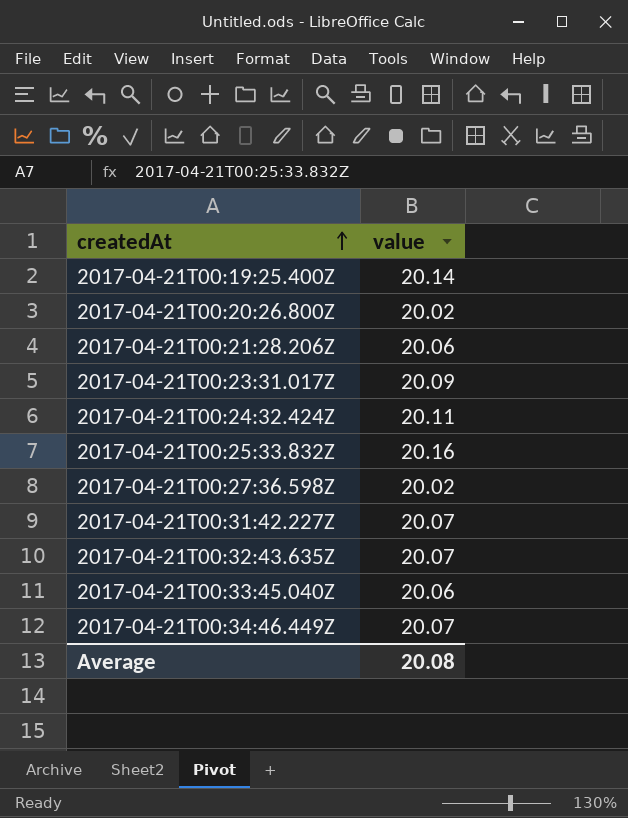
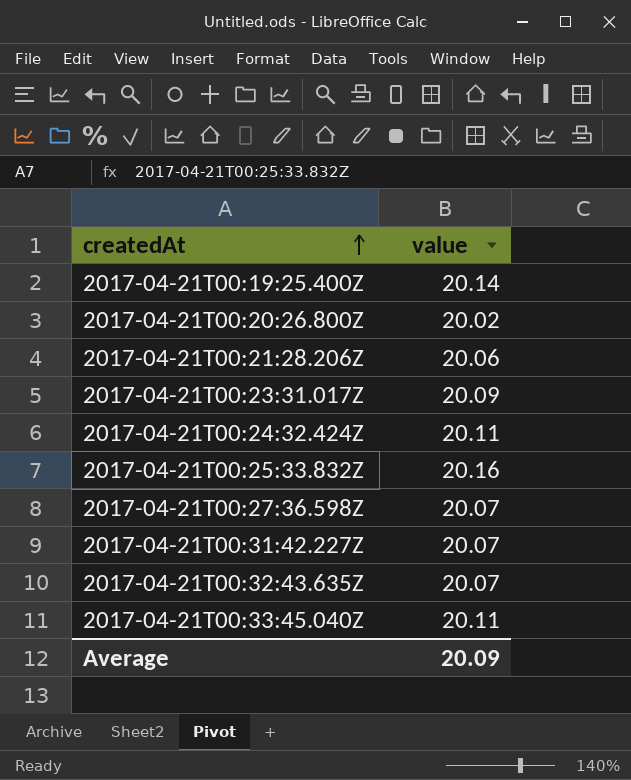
row 2017-04-21T00:34:46.449Z: 20.07 -> none
2017-04-21T00:27:36.598Z | value: 20.02 -> 20.07
2017-04-21T00:33:45.040Z | value: 20.06 -> 20.11
Average | value: 20.08 -> 20.09

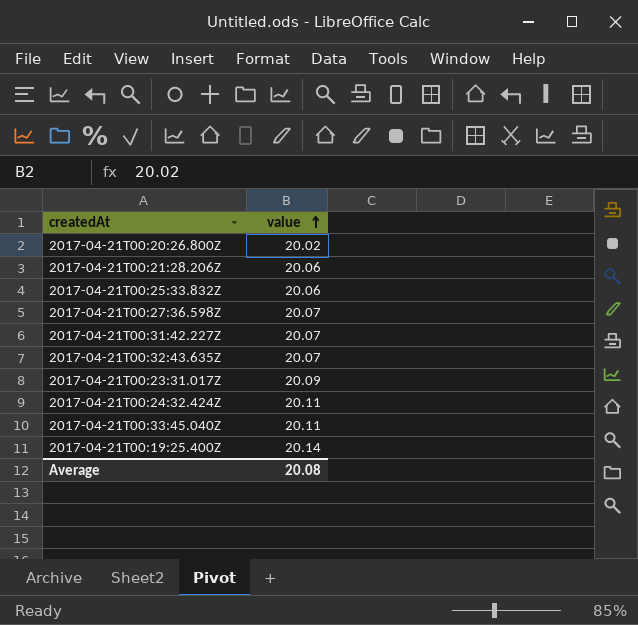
row order: createdAt ascending -> value ascending
2017-04-21T00:25:33.832Z | value: 20.16 -> 20.06
Average | value: 20.09 -> 20.08

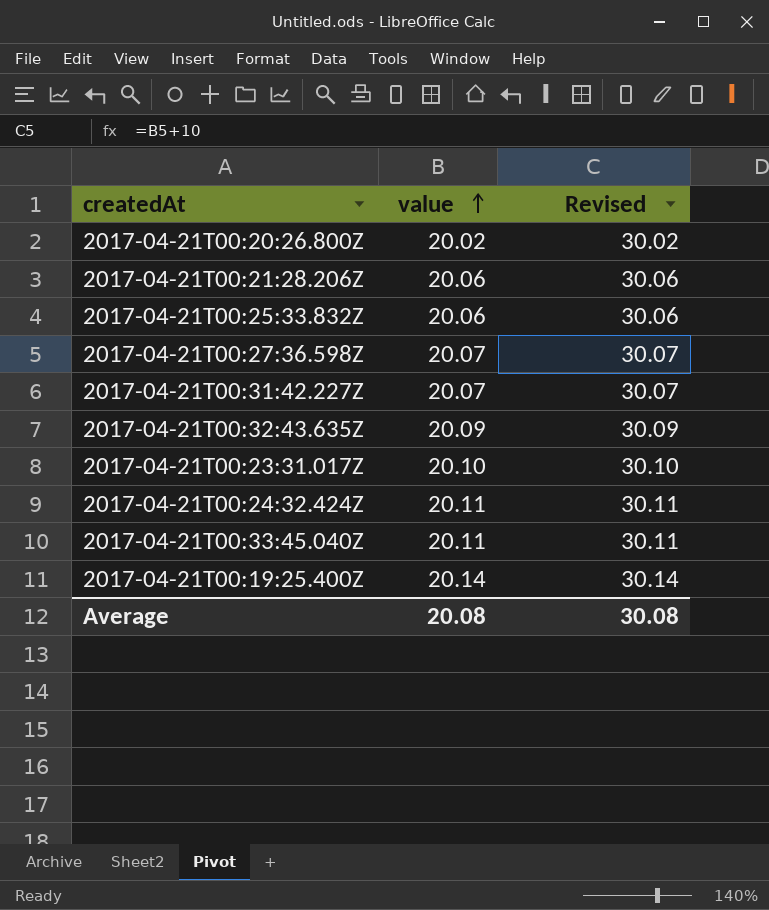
column Revised | formula: none -> [value] + 10
2017-04-21T00:32:43.635Z | value: 20.07 -> 20.09
2017-04-21T00:23:31.017Z | value: 20.09 -> 20.10

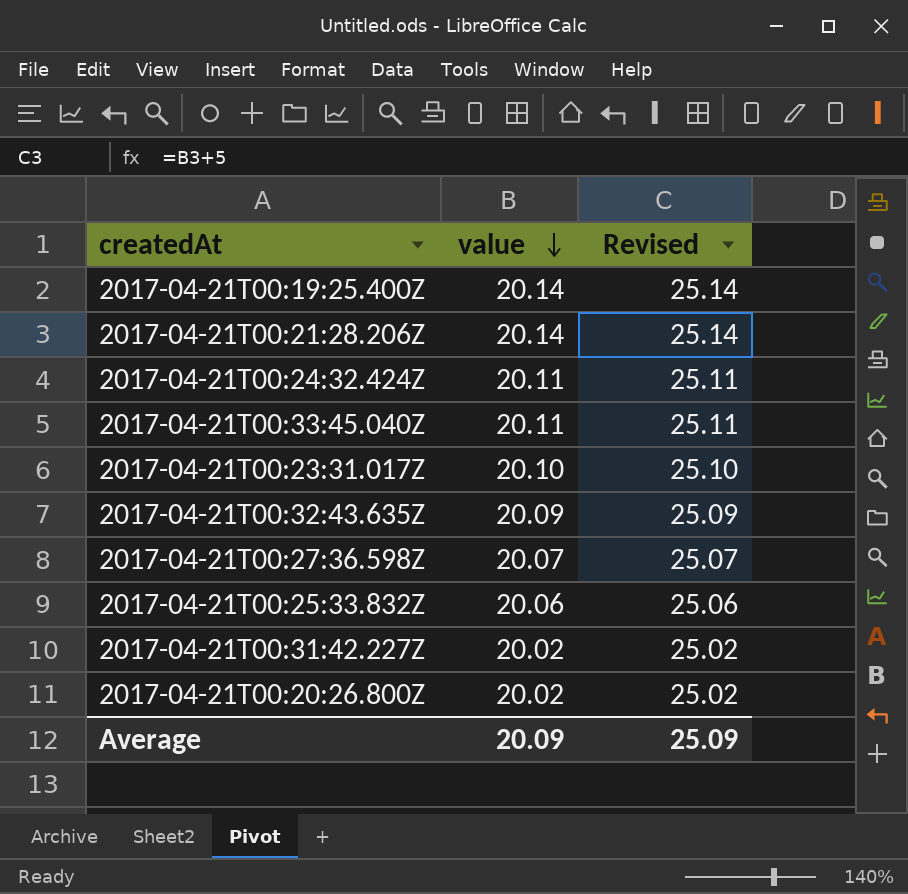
row order: value ascending -> value descending
column Revised | formula: [value] + 10 -> [value] + 5
2017-04-21T00:21:28.206Z | value: 20.06 -> 20.14
2017-04-21T00:31:42.227Z | value: 20.07 -> 20.02
Average | value: 20.08 -> 20.09
Average | Revised: 30.08 -> 25.09

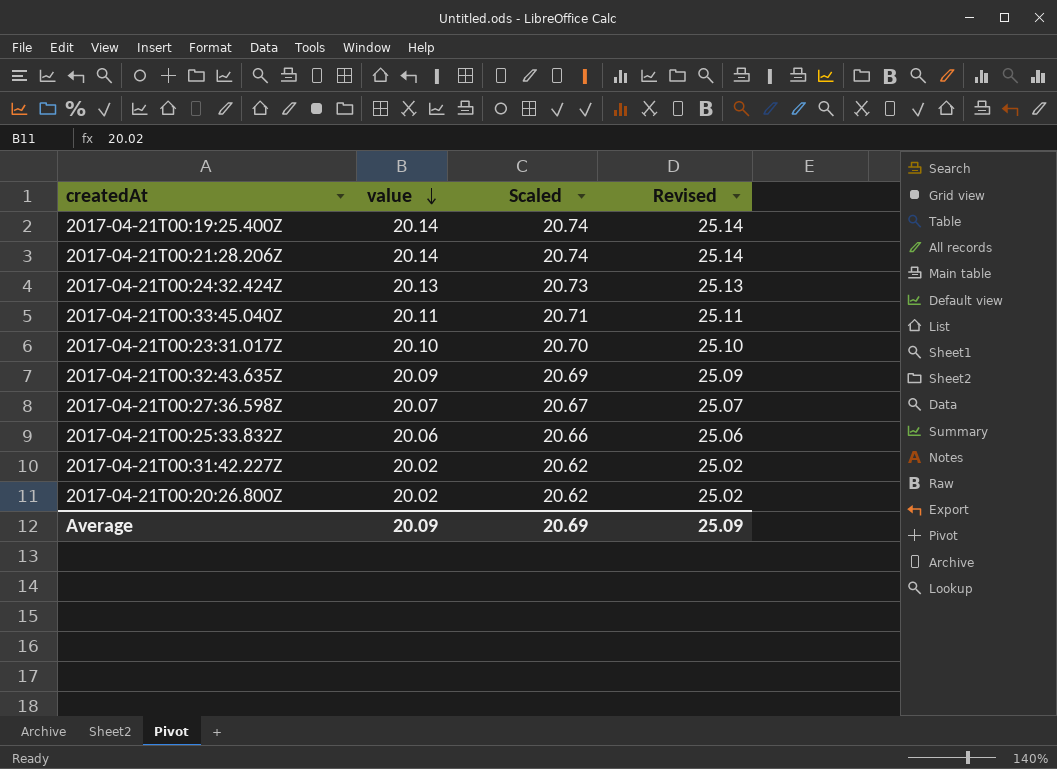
column Scaled | formula: none -> [value] * 1.03
2017-04-21T00:24:32.424Z | value: 20.11 -> 20.13
2017-04-21T00:24:32.424Z | Revised: 25.11 -> 25.13

